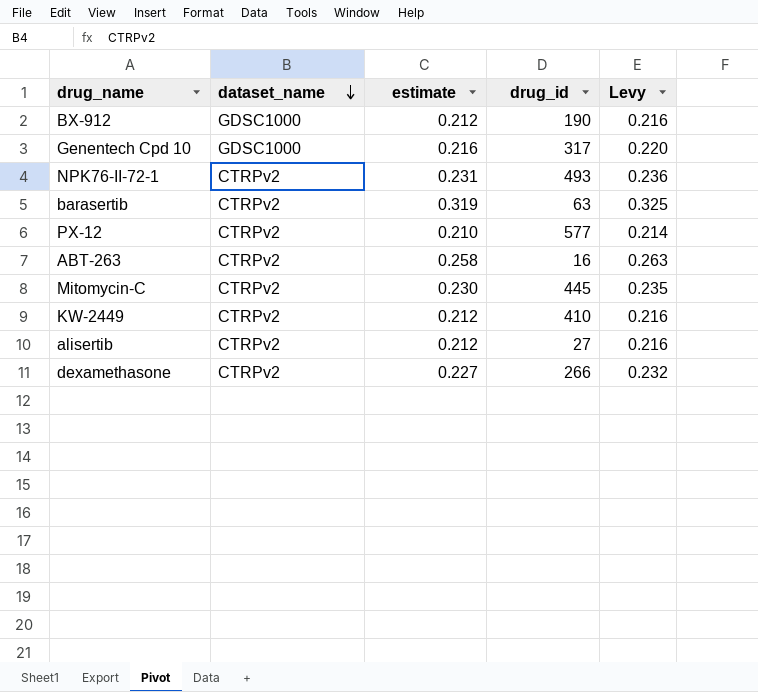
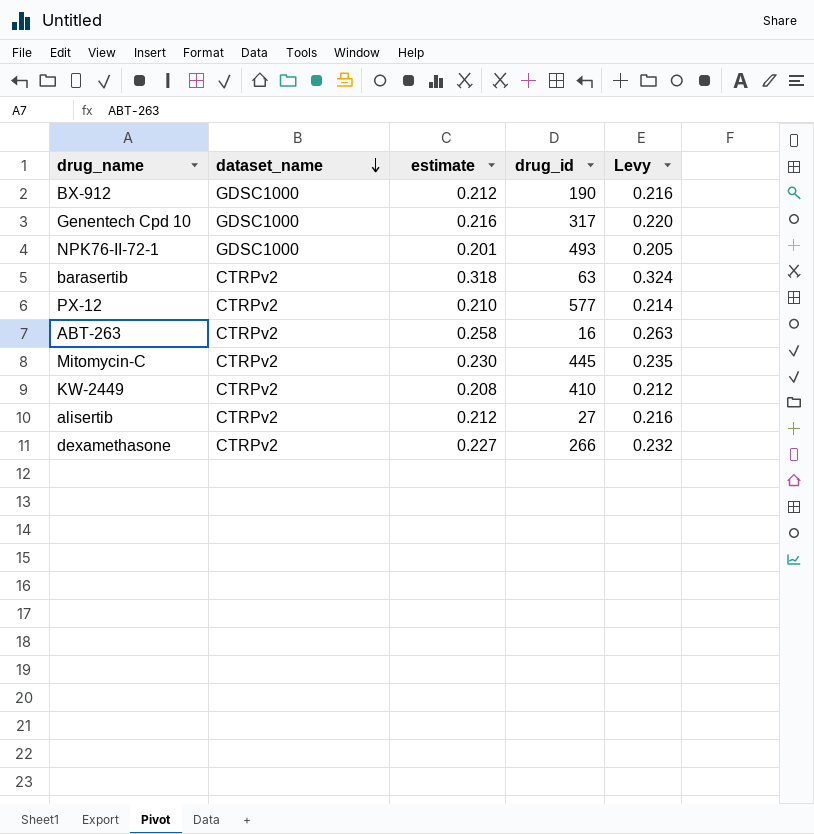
NPK76-II-72-1 | dataset_name: CTRPv2 -> GDSC1000
NPK76-II-72-1 | estimate: 0.231 -> 0.201
NPK76-II-72-1 | Levy: 0.236 -> 0.205
barasertib | estimate: 0.319 -> 0.318
barasertib | Levy: 0.325 -> 0.324
KW-2449 | estimate: 0.212 -> 0.208
KW-2449 | Levy: 0.216 -> 0.212

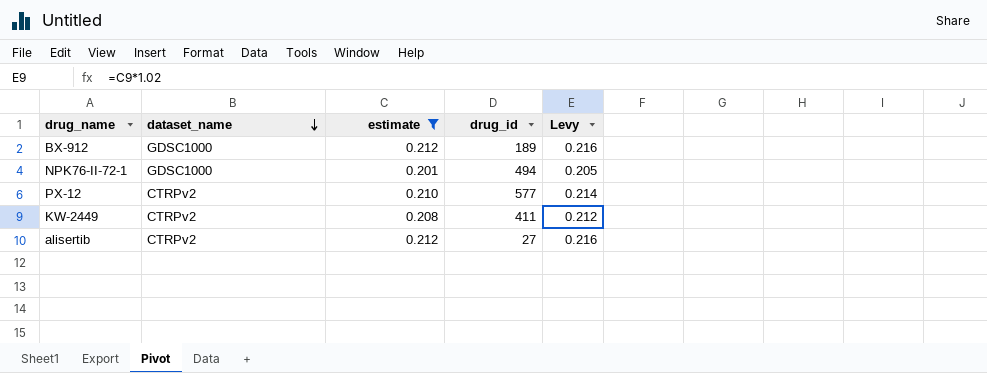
filter: none -> estimate <= 0.212
BX-912 | drug_id: 190 -> 189
NPK76-II-72-1 | drug_id: 493 -> 494
KW-2449 | drug_id: 410 -> 411

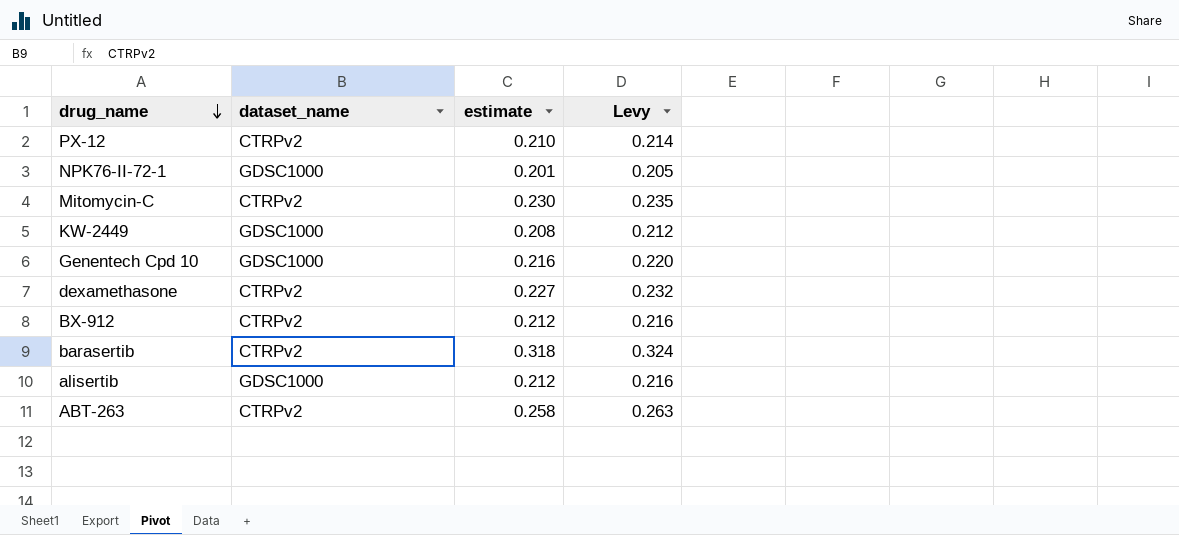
filter: estimate <= 0.212 -> none
row order: dataset_name descending -> drug_name descending
column drug_id | position: 4 -> none
KW-2449 | dataset_name: CTRPv2 -> GDSC1000
BX-912 | dataset_name: GDSC1000 -> CTRPv2
alisertib | dataset_name: CTRPv2 -> GDSC1000

